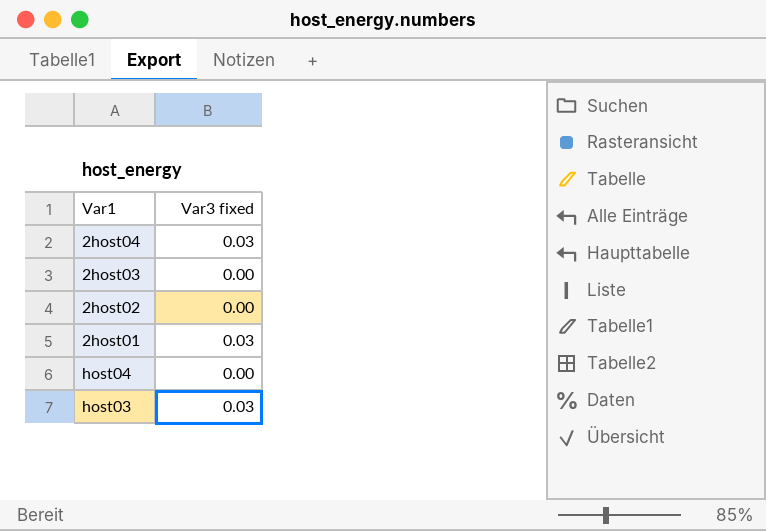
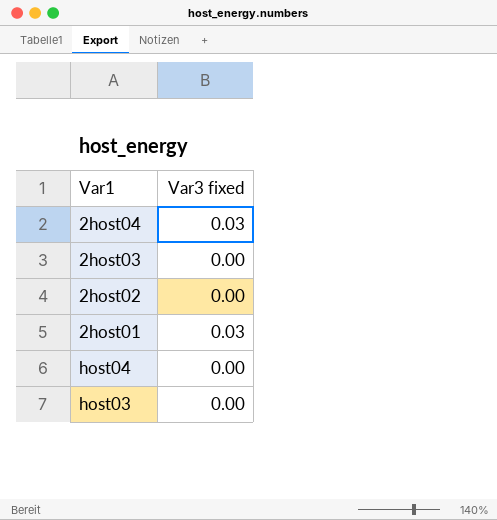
host03 | Var3 fixed: 0.03 -> 0.00

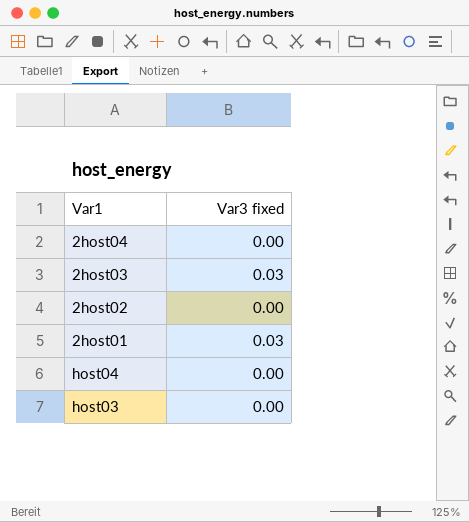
2host04 | Var3 fixed: 0.03 -> 0.00
2host03 | Var3 fixed: 0.00 -> 0.03

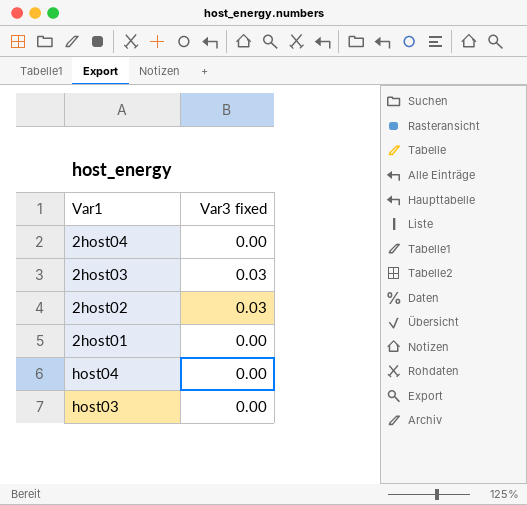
2host02 | Var3 fixed: 0.00 -> 0.03
2host01 | Var3 fixed: 0.03 -> 0.00

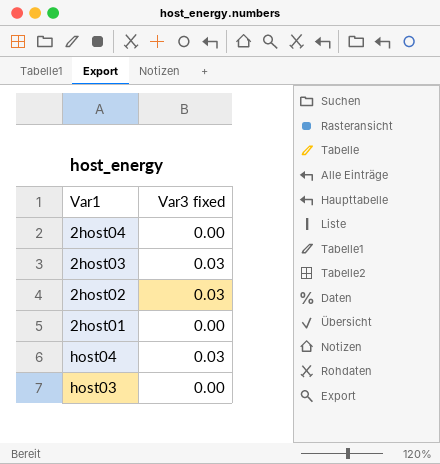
host04 | Var3 fixed: 0.00 -> 0.03

